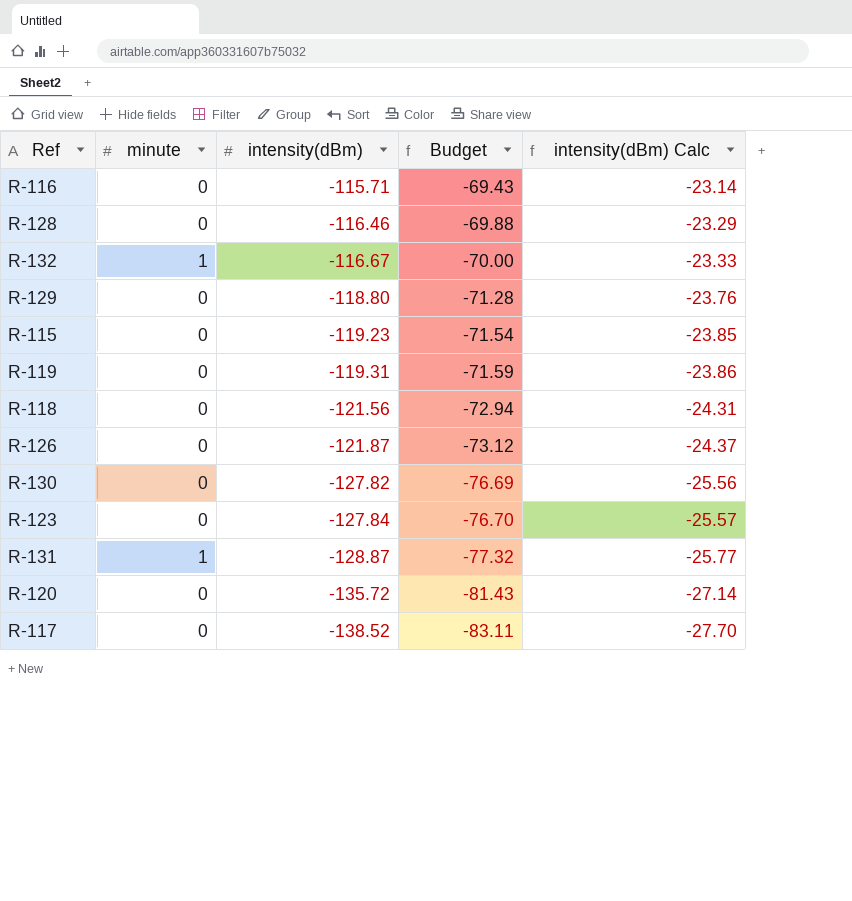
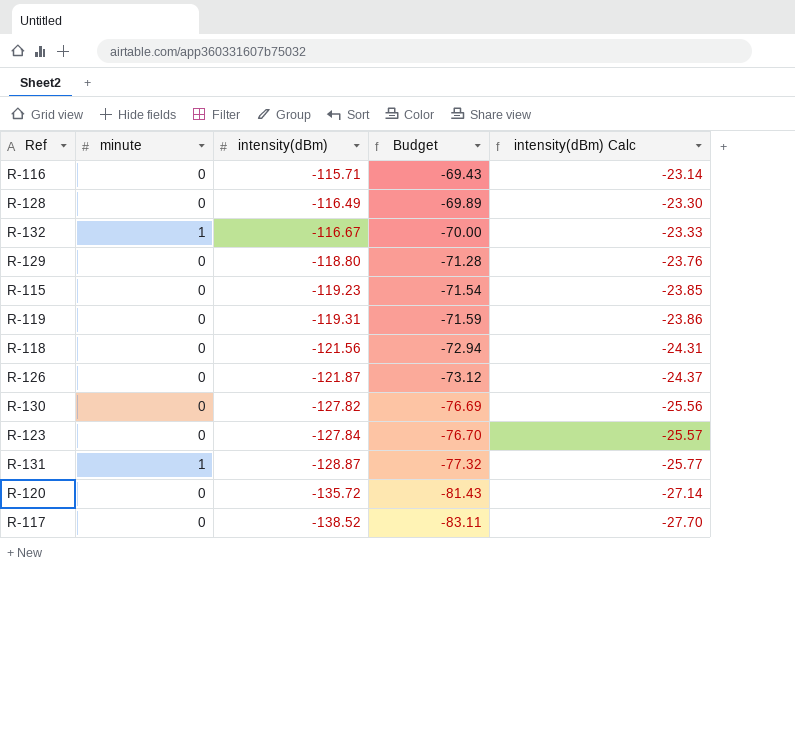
R-128 | intensity(dBm): -116.46 -> -116.49
R-128 | Budget: -69.88 -> -69.89
R-128 | intensity(dBm) Calc: -23.29 -> -23.30

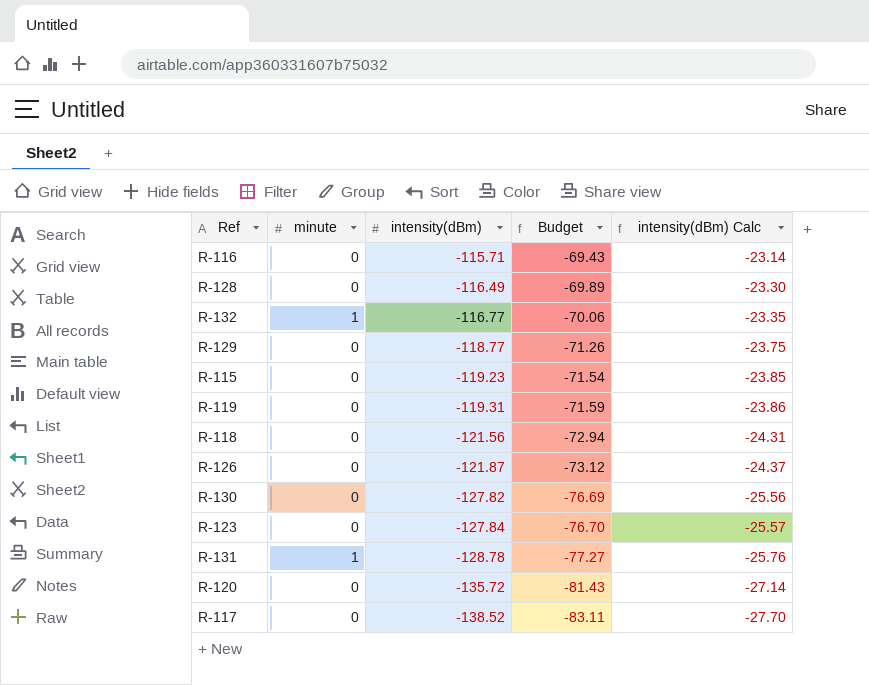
R-132 | intensity(dBm): -116.67 -> -116.77
R-132 | Budget: -70.00 -> -70.06
R-132 | intensity(dBm) Calc: -23.33 -> -23.35
R-129 | intensity(dBm): -118.80 -> -118.77
R-129 | Budget: -71.28 -> -71.26
R-129 | intensity(dBm) Calc: -23.76 -> -23.75
R-131 | intensity(dBm): -128.87 -> -128.78
R-131 | Budget: -77.32 -> -77.27
R-131 | intensity(dBm) Calc: -25.77 -> -25.76

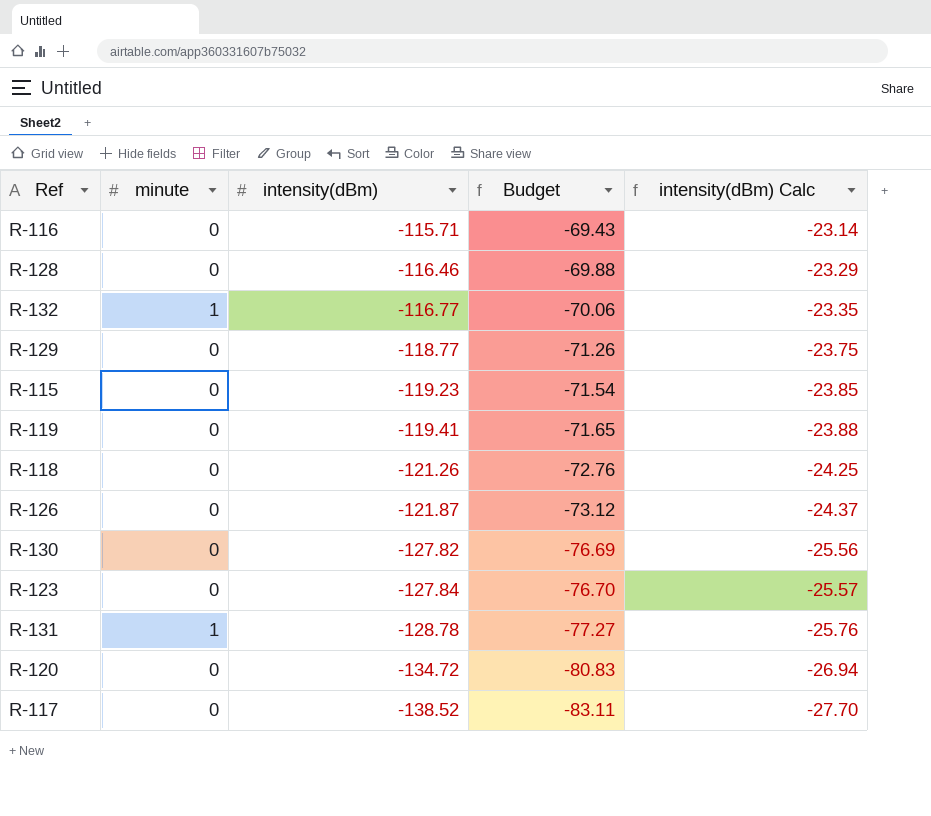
R-128 | intensity(dBm): -116.49 -> -116.46
R-128 | Budget: -69.89 -> -69.88
R-128 | intensity(dBm) Calc: -23.30 -> -23.29
R-119 | intensity(dBm): -119.31 -> -119.41
R-119 | Budget: -71.59 -> -71.65
R-119 | intensity(dBm) Calc: -23.86 -> -23.88
R-118 | intensity(dBm): -121.56 -> -121.26
R-118 | Budget: -72.94 -> -72.76
R-118 | intensity(dBm) Calc: -24.31 -> -24.25
R-120 | intensity(dBm): -135.72 -> -134.72
R-120 | Budget: -81.43 -> -80.83
R-120 | intensity(dBm) Calc: -27.14 -> -26.94

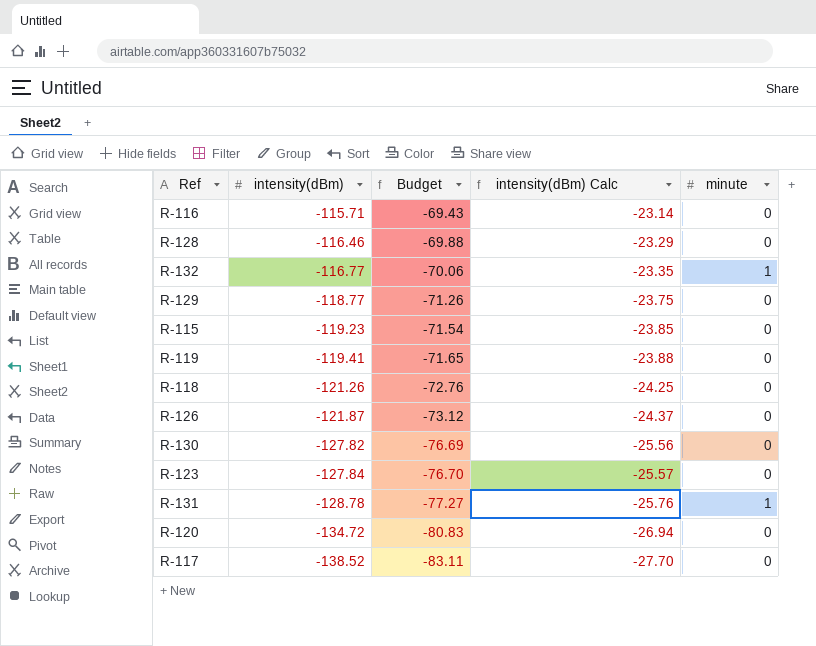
column minute | position: 2 -> 5

